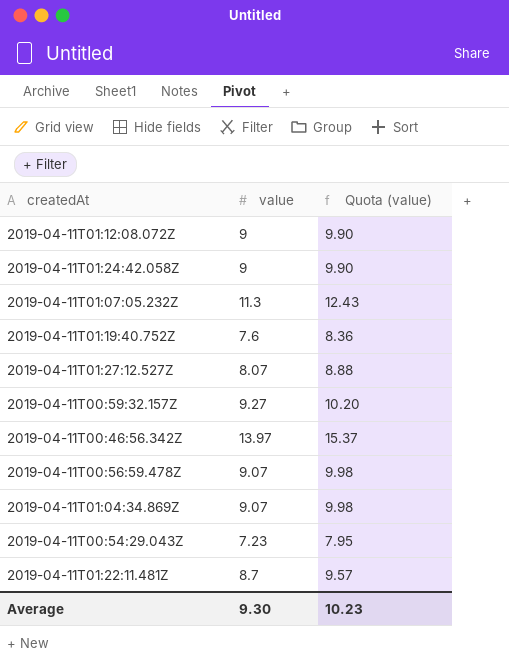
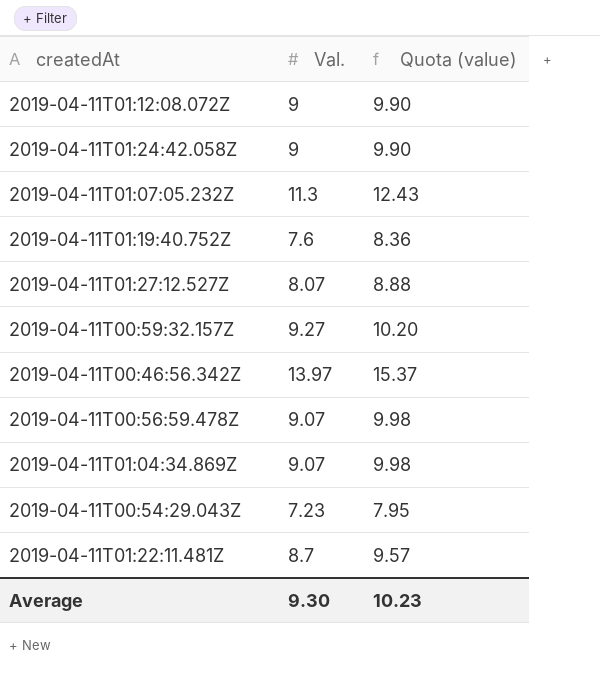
column name: value -> Val.

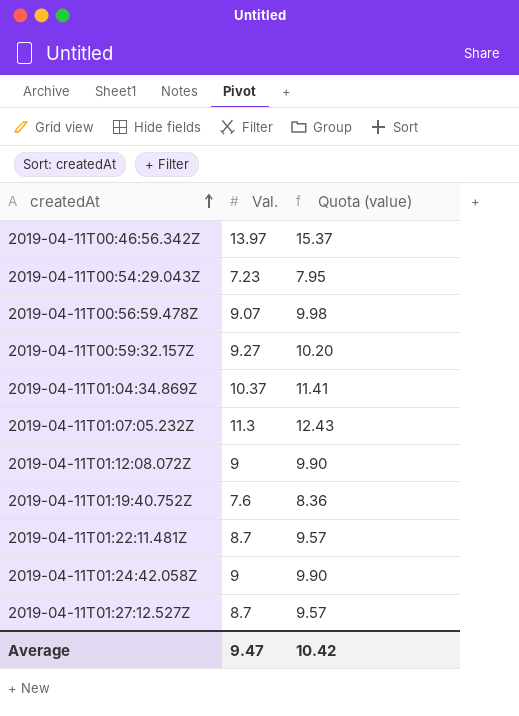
row order: none -> createdAt ascending
2019-04-11T01:04:34.869Z | Val.: 9.07 -> 10.37
2019-04-11T01:04:34.869Z | Quota (value): 9.98 -> 11.41
2019-04-11T01:27:12.527Z | Val.: 8.07 -> 8.7
2019-04-11T01:27:12.527Z | Quota (value): 8.88 -> 9.57
Average | Val.: 9.30 -> 9.47
Average | Quota (value): 10.23 -> 10.42

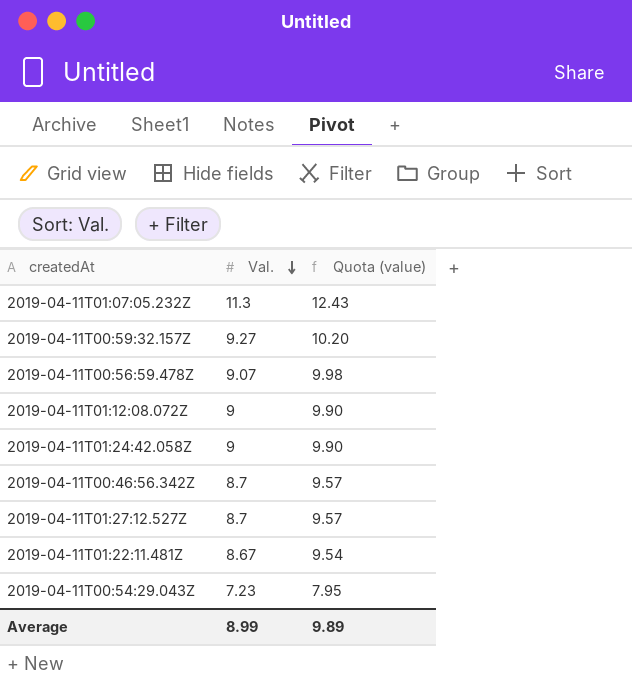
row order: createdAt ascending -> Val. descending
row 2019-04-11T01:04:34.869Z: 10.37 | 11.41 -> none
row 2019-04-11T01:19:40.752Z: 7.6 | 8.36 -> none
2019-04-11T00:46:56.342Z | Val.: 13.97 -> 8.7
2019-04-11T00:46:56.342Z | Quota (value): 15.37 -> 9.57
2019-04-11T01:22:11.481Z | Val.: 8.7 -> 8.67
2019-04-11T01:22:11.481Z | Quota (value): 9.57 -> 9.54
Average | Val.: 9.47 -> 8.99
Average | Quota (value): 10.42 -> 9.89

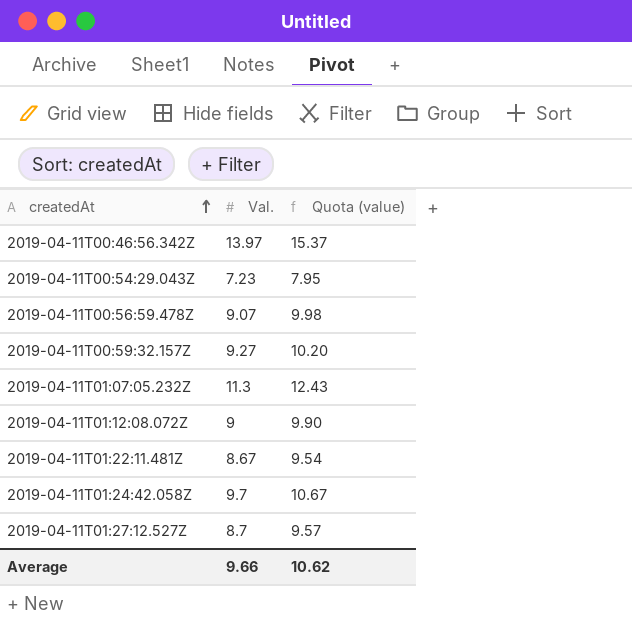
row order: Val. descending -> createdAt ascending
2019-04-11T00:46:56.342Z | Val.: 8.7 -> 13.97
2019-04-11T00:46:56.342Z | Quota (value): 9.57 -> 15.37
2019-04-11T01:24:42.058Z | Val.: 9 -> 9.7
2019-04-11T01:24:42.058Z | Quota (value): 9.90 -> 10.67
Average | Val.: 8.99 -> 9.66
Average | Quota (value): 9.89 -> 10.62

